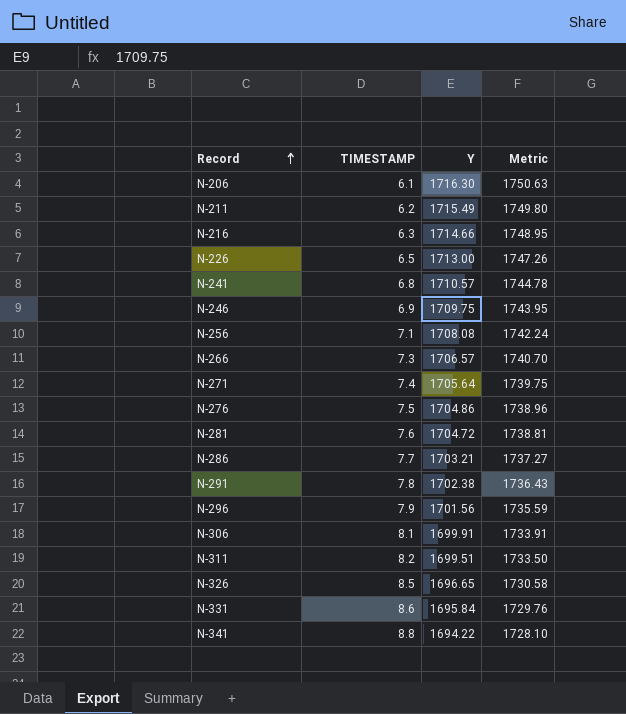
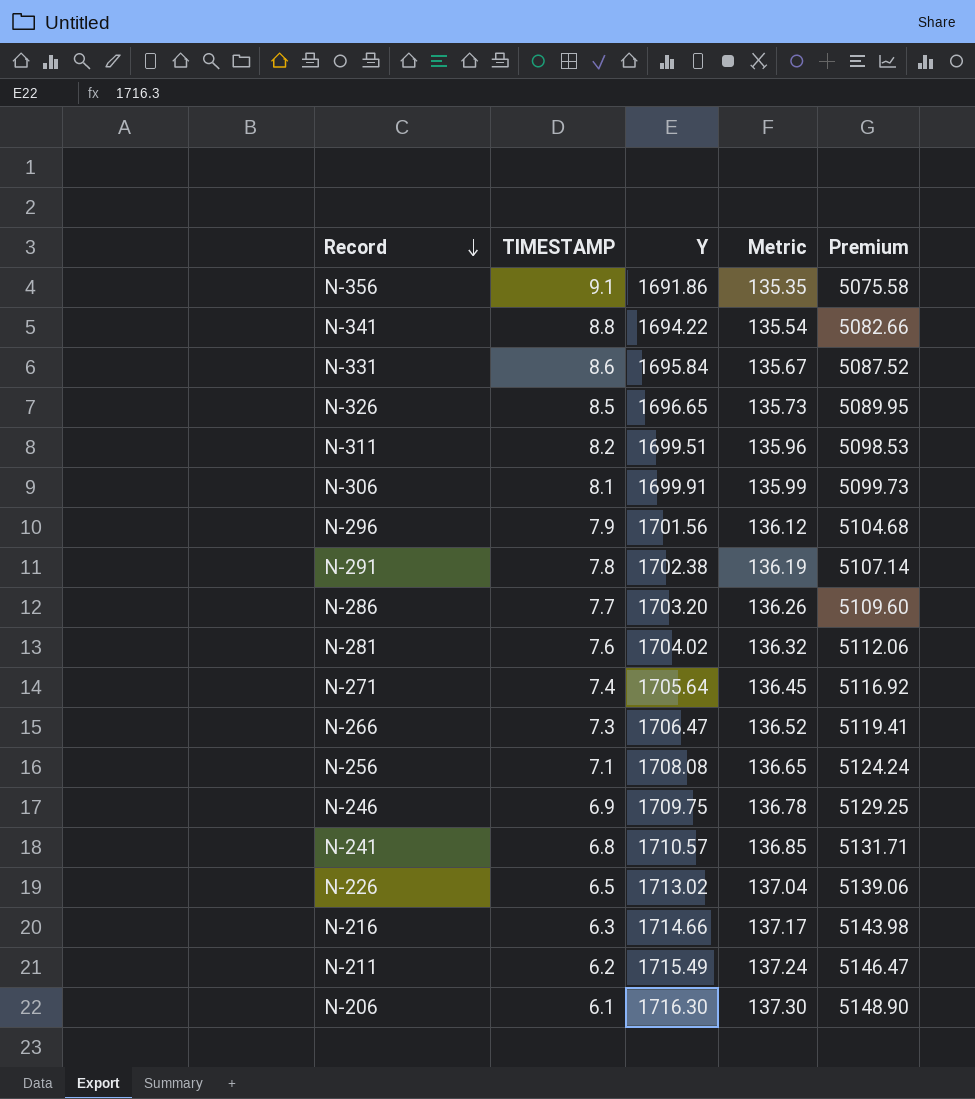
row order: Record ascending -> Record descending
column Metric | formula: [Y] * 1.02 -> [Y] * 0.08
column Premium | formula: none -> [Y] * 3
row N-276: 7.5 | 1704.86 | 1738.96 -> none
row N-356: none -> 9.1 | 1691.86 | 135.35 | 5075.58
N-286 | Y: 1703.21 -> 1703.20
N-281 | Y: 1704.72 -> 1704.02
N-266 | Y: 1706.57 -> 1706.47
N-226 | Y: 1713.00 -> 1713.02

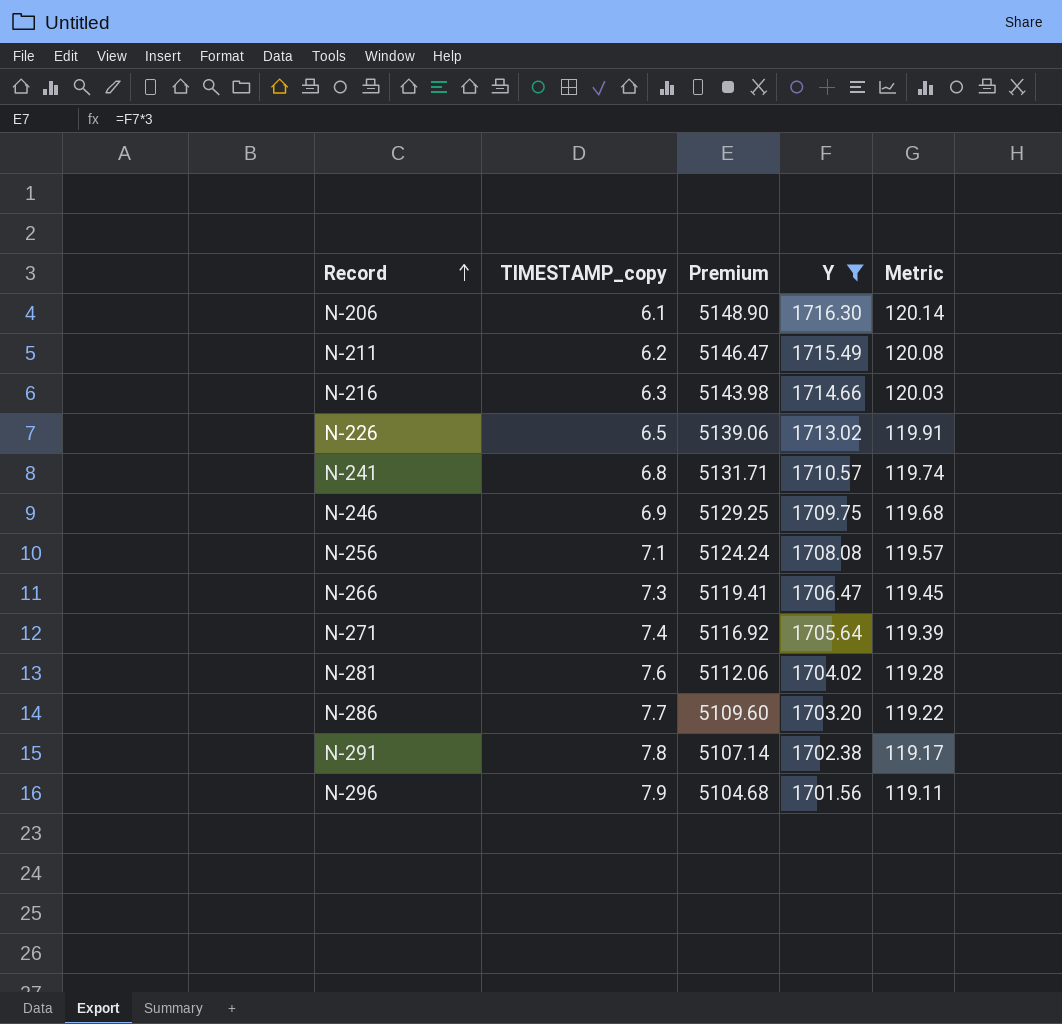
filter: none -> Y >= 1701.56
row order: Record descending -> Record ascending
column name: TIMESTAMP -> TIMESTAMP_copy
column Premium | position: 5 -> 3
column Metric | formula: [Y] * 0.08 -> [Y] * 0.07

